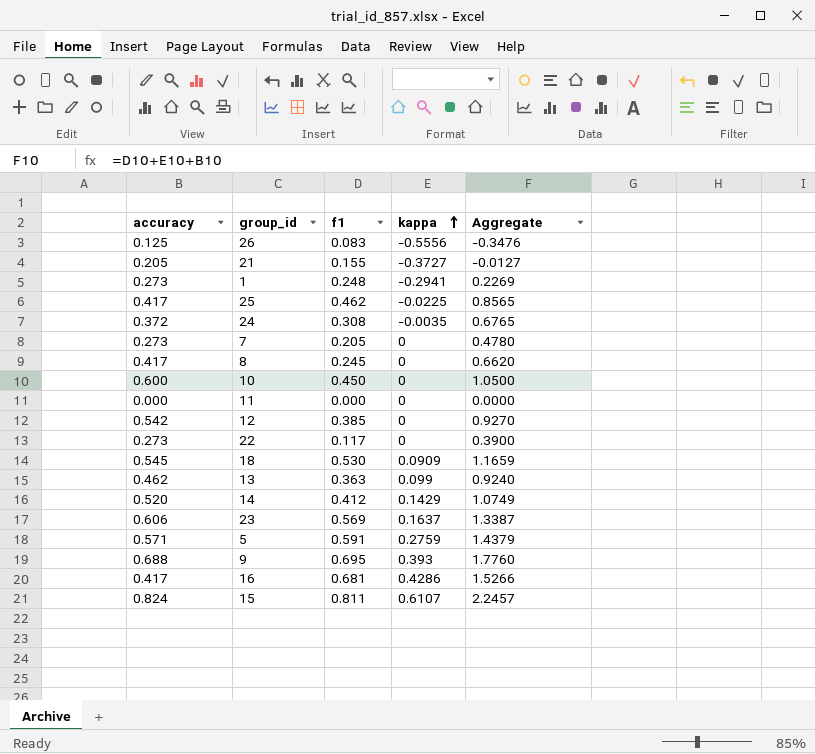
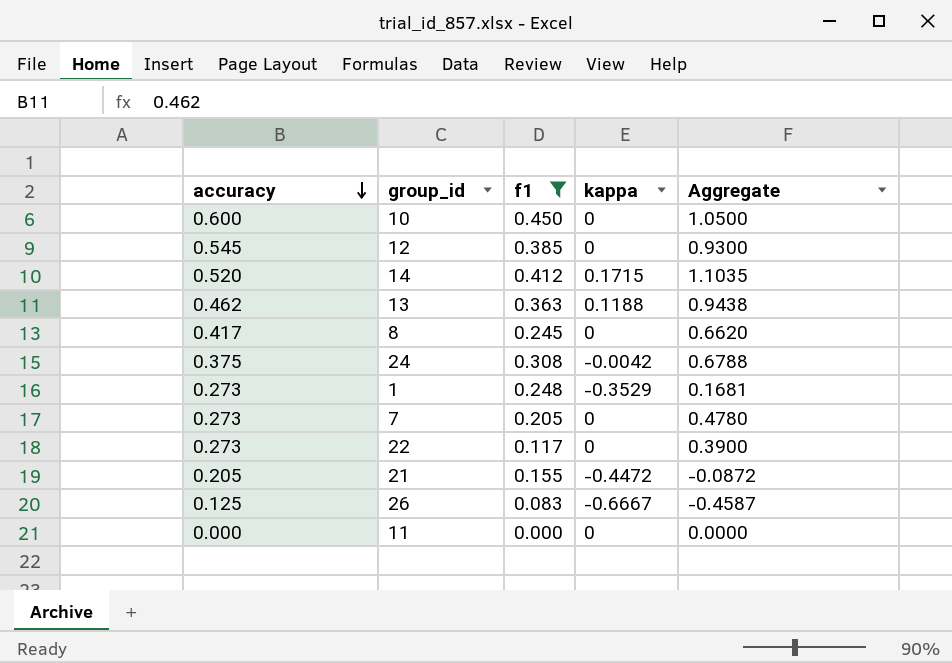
filter: none -> f1 <= 0.450
row order: kappa ascending -> accuracy descending
12 | accuracy: 0.542 -> 0.545
12 | Aggregate: 0.9270 -> 0.9300
14 | kappa: 0.1429 -> 0.1715
14 | Aggregate: 1.0749 -> 1.1035
13 | kappa: 0.099 -> 0.1188
13 | Aggregate: 0.9240 -> 0.9438
24 | accuracy: 0.372 -> 0.375
24 | kappa: -0.0035 -> -0.0042
24 | Aggregate: 0.6765 -> 0.6788
1 | kappa: -0.2941 -> -0.3529
1 | Aggregate: 0.2269 -> 0.1681
21 | kappa: -0.3727 -> -0.4472
21 | Aggregate: -0.0127 -> -0.0872
26 | kappa: -0.5556 -> -0.6667
26 | Aggregate: -0.3476 -> -0.4587

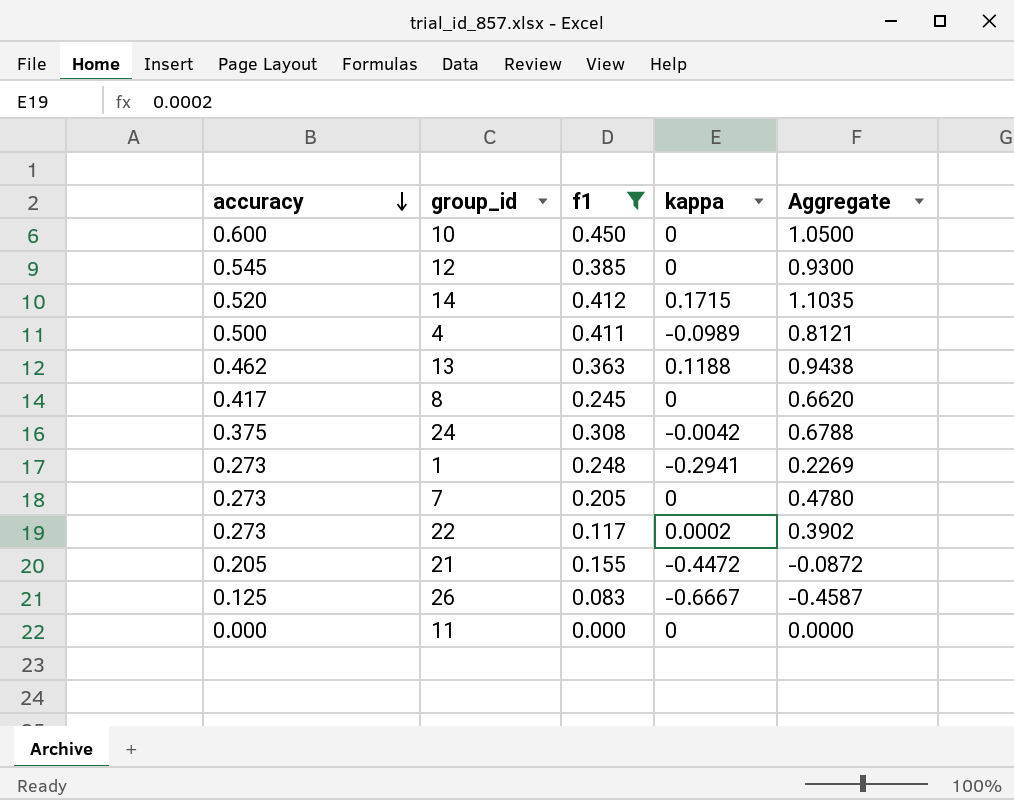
row 4: none -> 0.500 | 0.411 | -0.0989 | 0.8121
1 | kappa: -0.3529 -> -0.2941
1 | Aggregate: 0.1681 -> 0.2269
22 | kappa: 0 -> 0.0002
22 | Aggregate: 0.3900 -> 0.3902

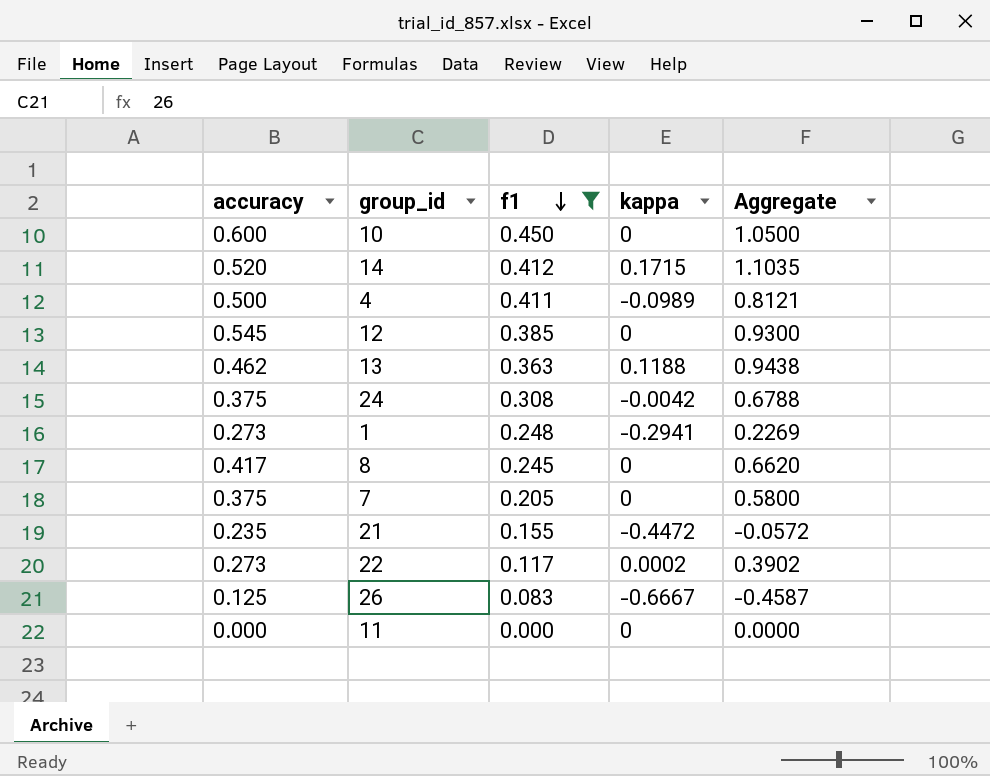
row order: accuracy descending -> f1 descending
7 | accuracy: 0.273 -> 0.375
7 | Aggregate: 0.4780 -> 0.5800
21 | accuracy: 0.205 -> 0.235
21 | Aggregate: -0.0872 -> -0.0572

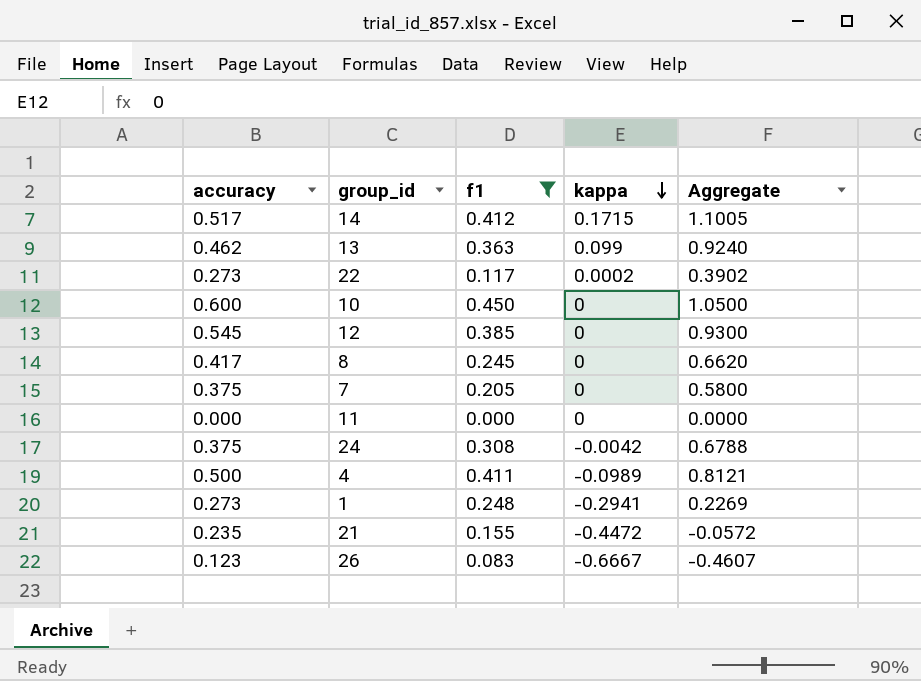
row order: f1 descending -> kappa descending
14 | accuracy: 0.520 -> 0.517
14 | Aggregate: 1.1035 -> 1.1005
13 | kappa: 0.1188 -> 0.099
13 | Aggregate: 0.9438 -> 0.9240
26 | accuracy: 0.125 -> 0.123
26 | Aggregate: -0.4587 -> -0.4607

